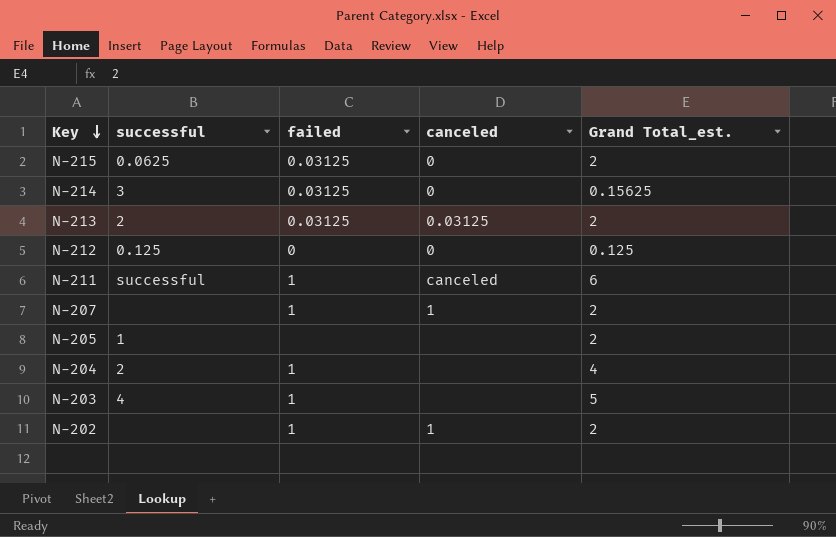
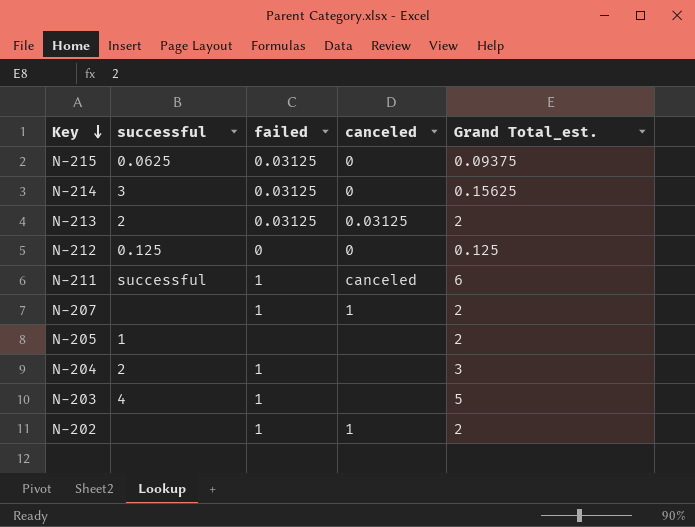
N-215 | Grand Total_est.: 2 -> 0.09375
N-204 | Grand Total_est.: 4 -> 3

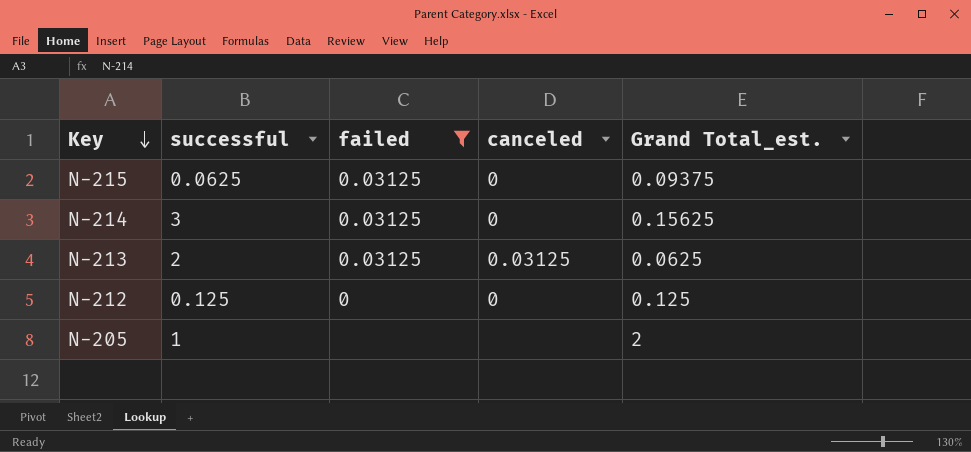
filter: none -> failed != 1
N-213 | Grand Total_est.: 2 -> 0.0625

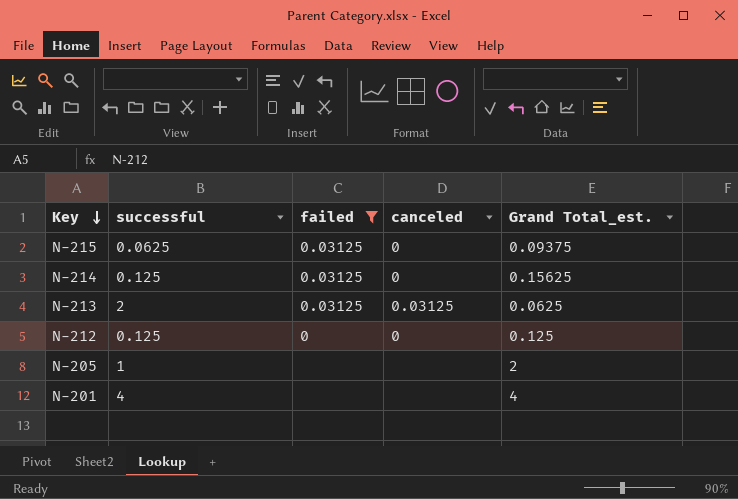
N-214 | successful: 3 -> 0.125
row N-201: none -> 4 | none | none | 4

